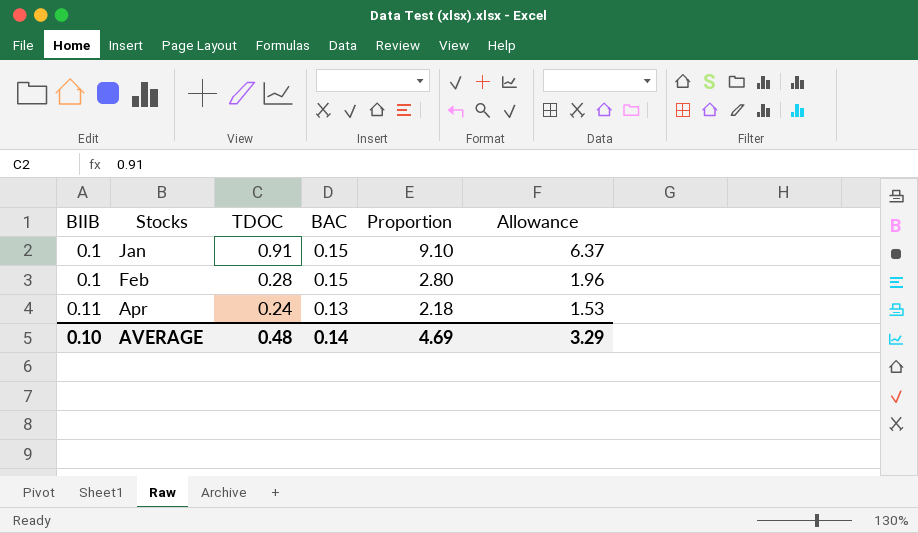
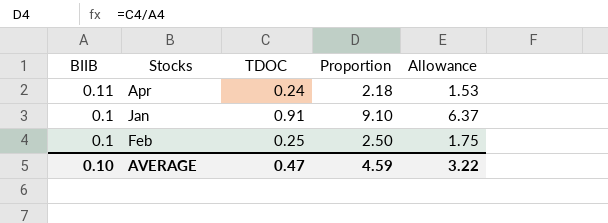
row order: BIIB ascending -> BIIB descending
column BAC | position: 4 -> none
Feb | TDOC: 0.28 -> 0.25
Feb | Proportion: 2.80 -> 2.50
Feb | Allowance: 1.96 -> 1.75
AVERAGE | TDOC: 0.48 -> 0.47
AVERAGE | Proportion: 4.69 -> 4.59
AVERAGE | Allowance: 3.29 -> 3.22

